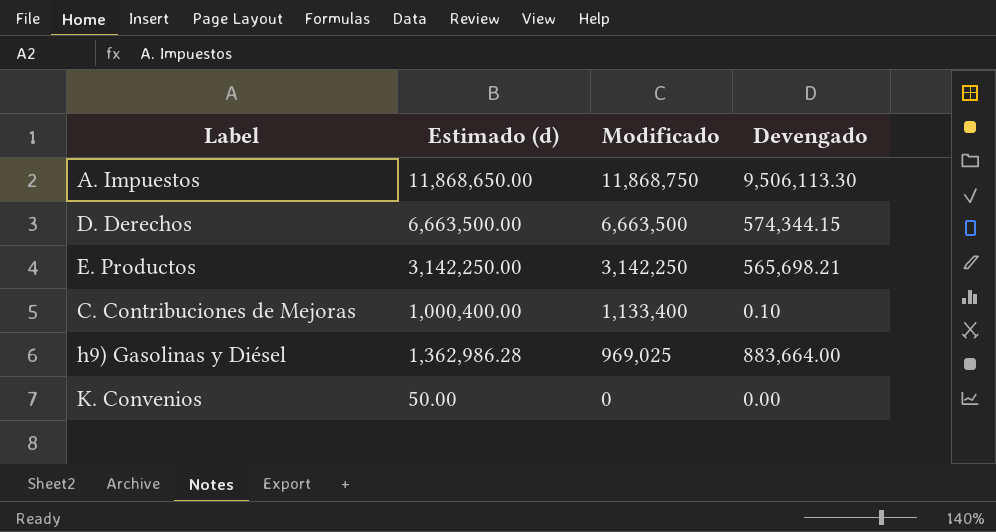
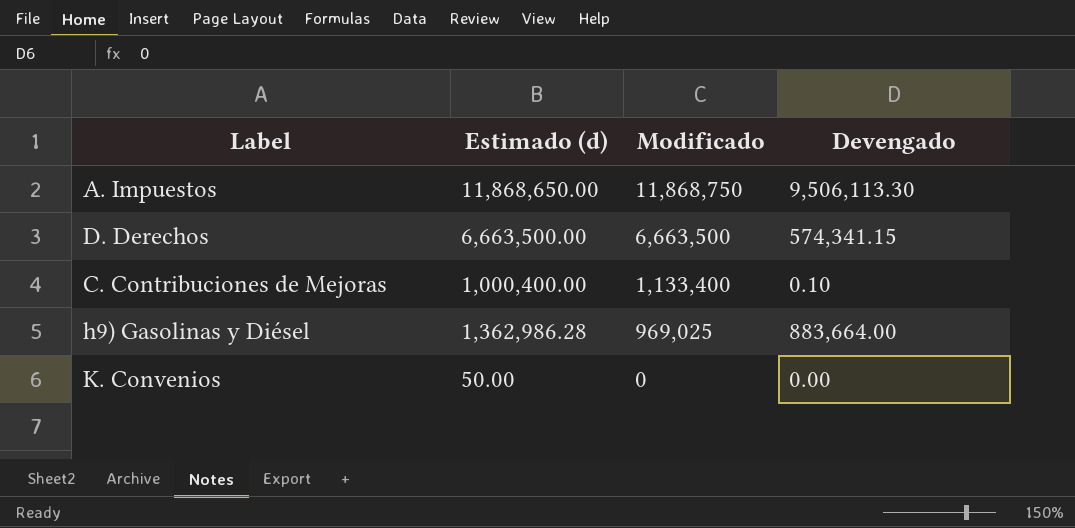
row E. Productos: 3,142,250.00 | 3,142,250 | 565,698.21 -> none
D. Derechos | Devengado: 574,344.15 -> 574,341.15

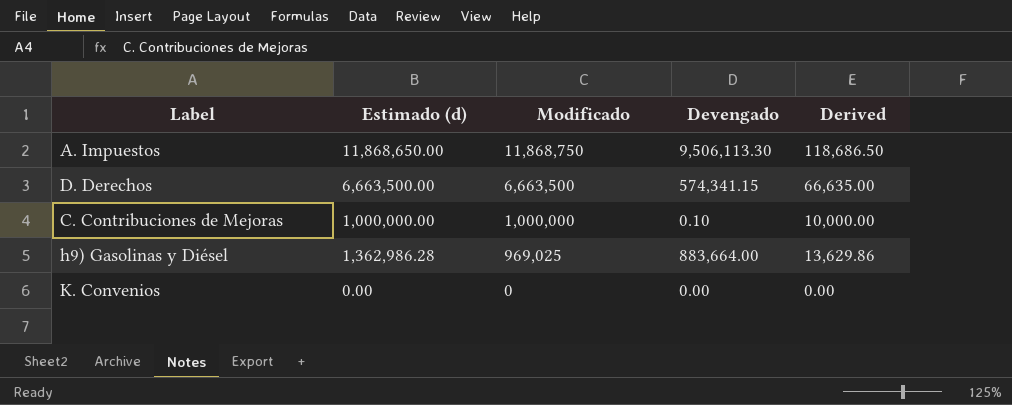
column Derived | formula: none -> [Estimado (d)] * 0.01
C. Contribuciones de Mejoras | Estimado (d): 1,000,400.00 -> 1,000,000.00
C. Contribuciones de Mejoras | Modificado: 1,133,400 -> 1,000,000
K. Convenios | Estimado (d): 50.00 -> 0.00

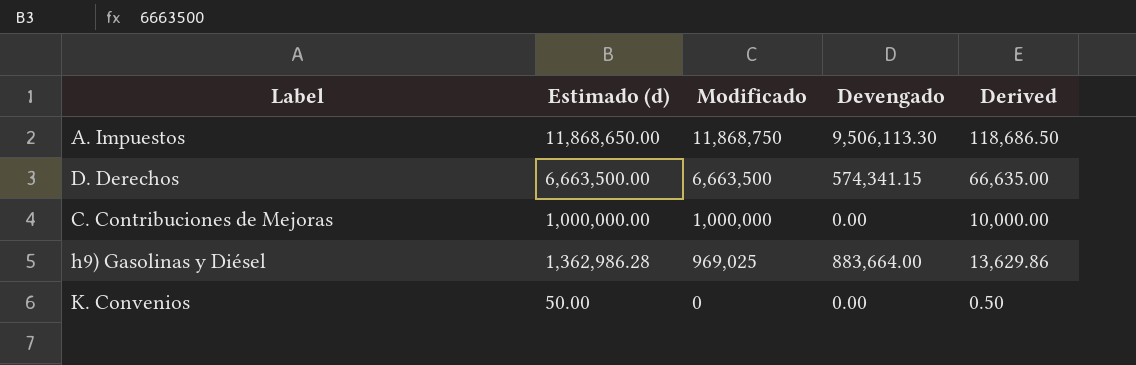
C. Contribuciones de Mejoras | Devengado: 0.10 -> 0.00
K. Convenios | Estimado (d): 0.00 -> 50.00
K. Convenios | Derived: 0.00 -> 0.50

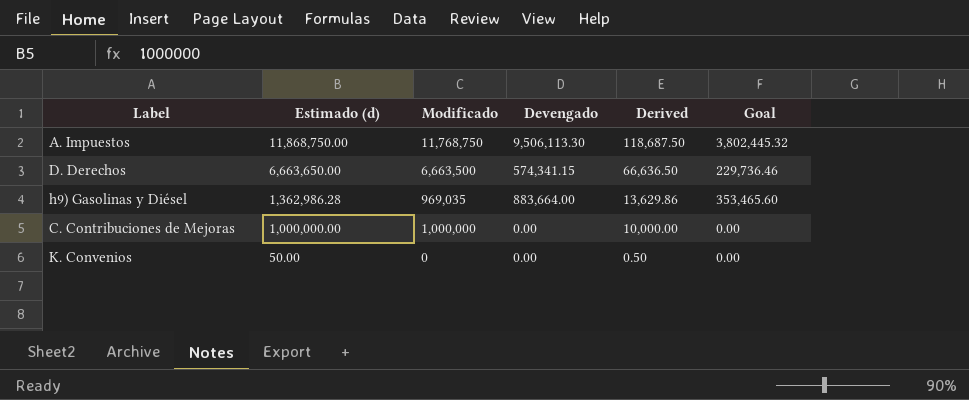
row order: Modificado descending -> Estimado (d) descending
column Goal | formula: none -> [Devengado] * 0.4
A. Impuestos | Estimado (d): 11,868,650.00 -> 11,868,750.00
A. Impuestos | Modificado: 11,868,750 -> 11,768,750
A. Impuestos | Derived: 118,686.50 -> 118,687.50
D. Derechos | Estimado (d): 6,663,500.00 -> 6,663,650.00
D. Derechos | Derived: 66,635.00 -> 66,636.50
h9) Gasolinas y Diésel | Modificado: 969,025 -> 969,035

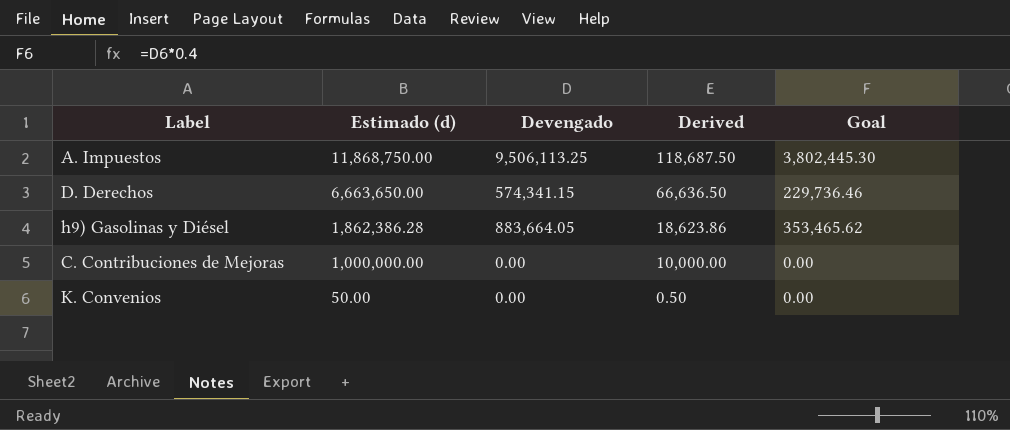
column Modificado | position: 3 -> none
A. Impuestos | Devengado: 9,506,113.30 -> 9,506,113.25
A. Impuestos | Goal: 3,802,445.32 -> 3,802,445.30
h9) Gasolinas y Diésel | Estimado (d): 1,362,986.28 -> 1,862,386.28
h9) Gasolinas y Diésel | Devengado: 883,664.00 -> 883,664.05
h9) Gasolinas y Diésel | Derived: 13,629.86 -> 18,623.86
h9) Gasolinas y Diésel | Goal: 353,465.60 -> 353,465.62

